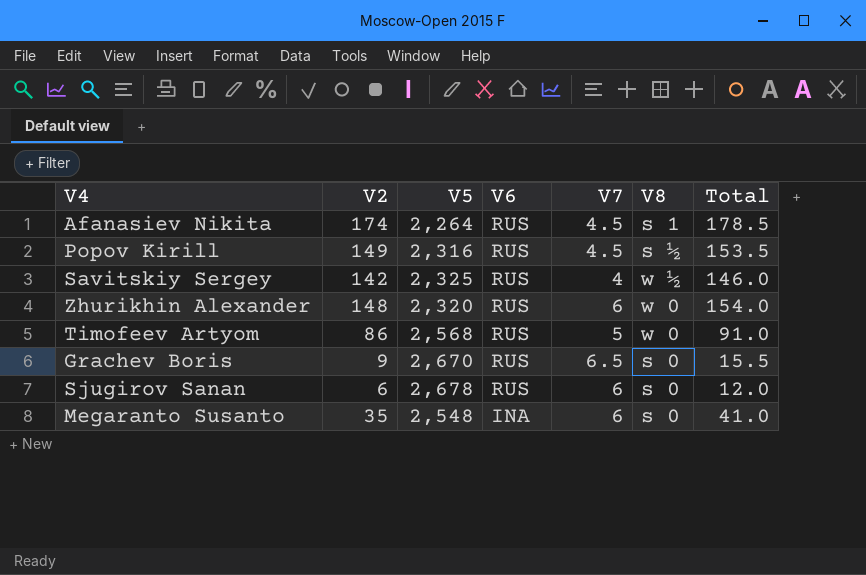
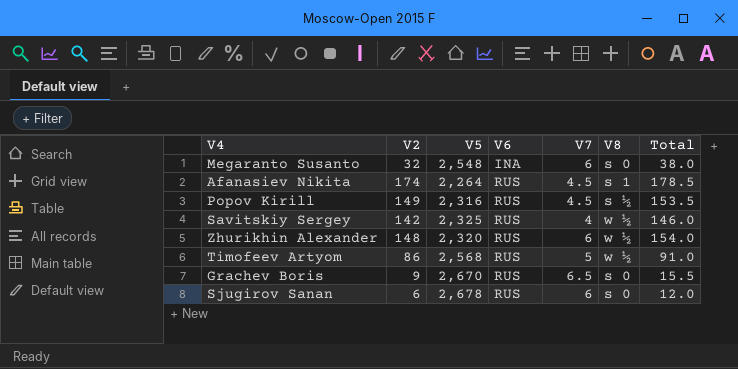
row order: V6 descending -> V6 ascending
Megaranto Susanto | V2: 35 -> 32
Megaranto Susanto | Total: 41.0 -> 38.0
Zhurikhin Alexander | V8: w 0 -> w ½
Timofeev Artyom | V8: w 0 -> w ½

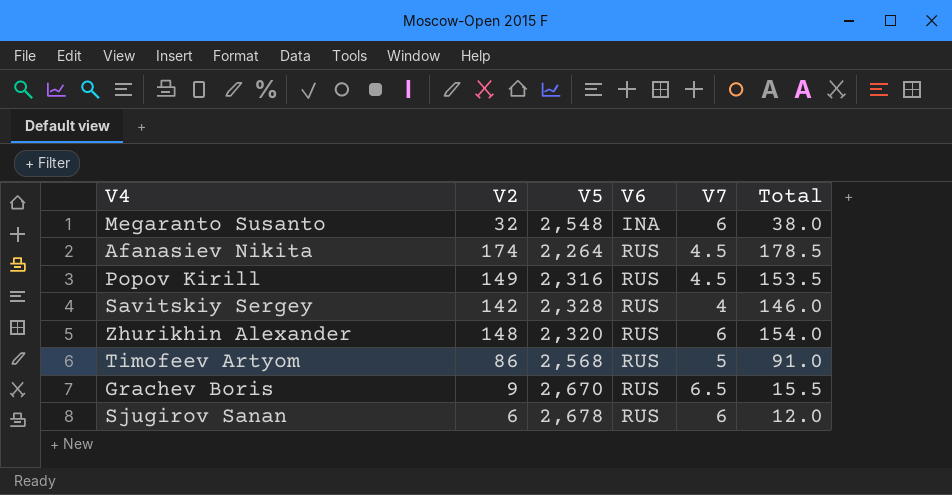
column V8 | position: 6 -> none
Savitskiy Sergey | V5: 2,325 -> 2,328

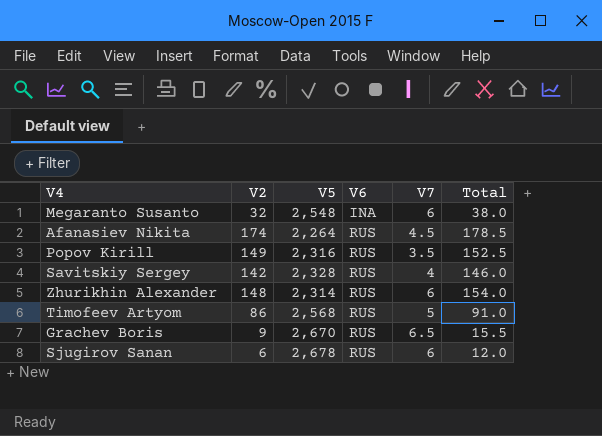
Popov Kirill | V7: 4.5 -> 3.5
Popov Kirill | Total: 153.5 -> 152.5
Zhurikhin Alexander | V5: 2,320 -> 2,314

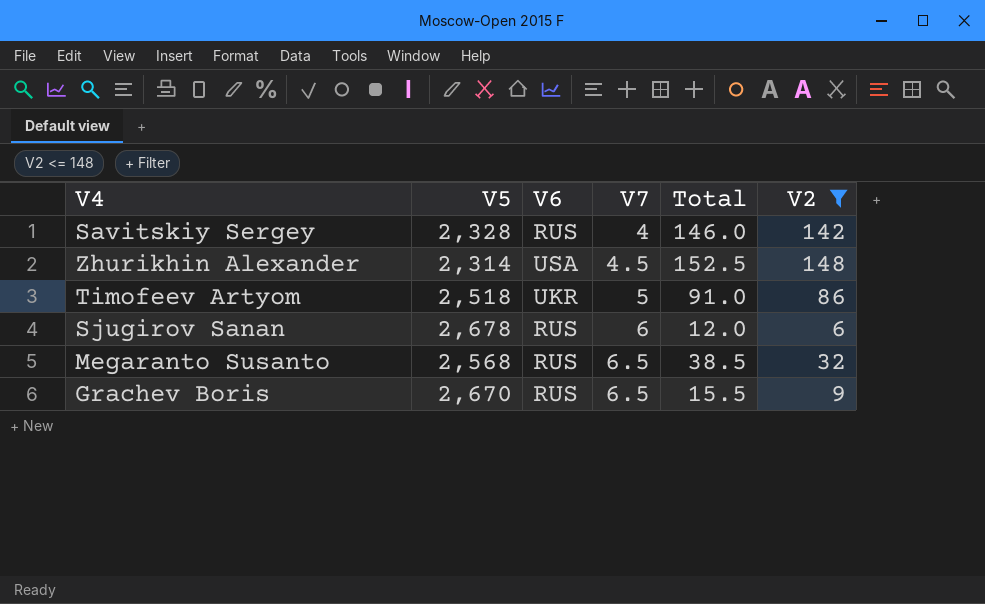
filter: none -> V2 <= 148
row order: V6 ascending -> V7 ascending
column V2 | position: 2 -> 6
Zhurikhin Alexander | V6: RUS -> USA
Zhurikhin Alexander | V7: 6 -> 4.5
Zhurikhin Alexander | Total: 154.0 -> 152.5
Timofeev Artyom | V5: 2,568 -> 2,518
Timofeev Artyom | V6: RUS -> UKR
Megaranto Susanto | V5: 2,548 -> 2,568
Megaranto Susanto | V6: INA -> RUS
Megaranto Susanto | V7: 6 -> 6.5
Megaranto Susanto | Total: 38.0 -> 38.5

